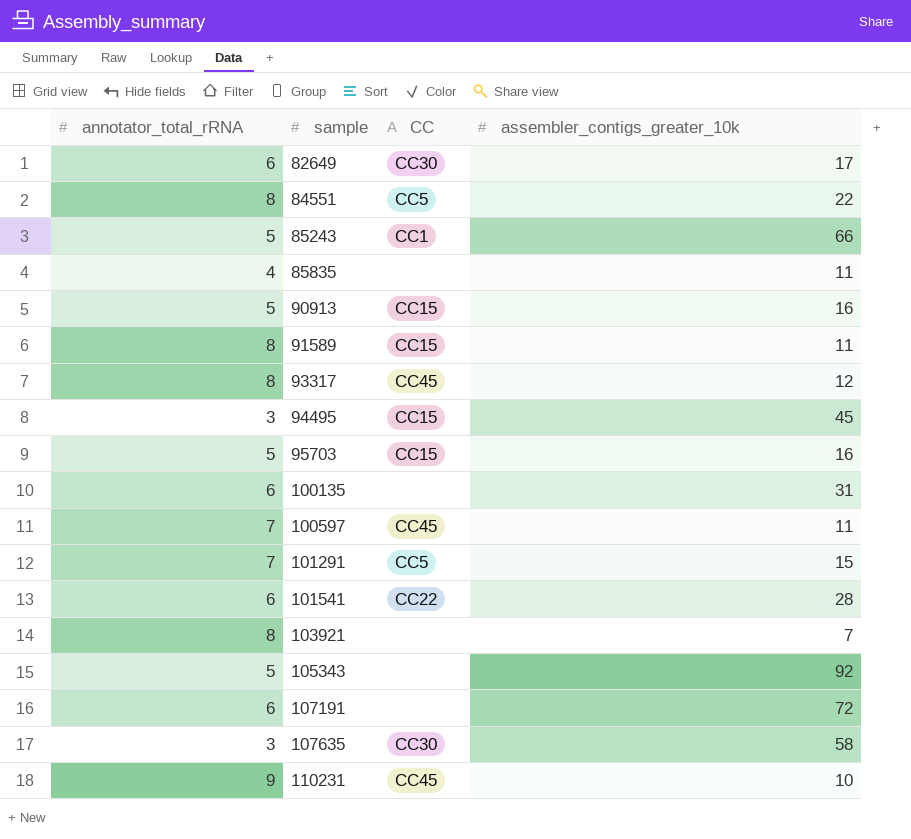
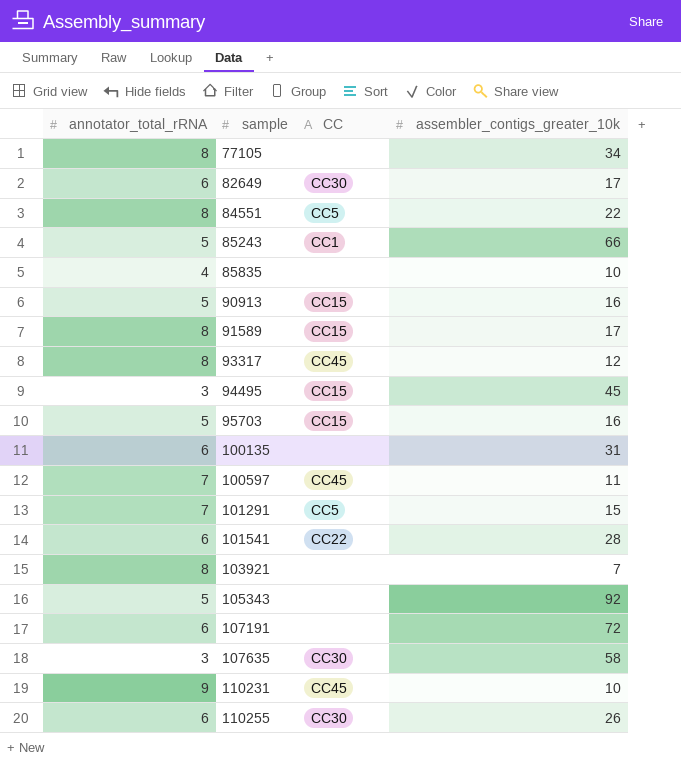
row 77105: none -> 8 | none | 34
85835 | assembler_contigs_greater_10k: 11 -> 10
91589 | assembler_contigs_greater_10k: 11 -> 17
row 110255: none -> 6 | CC30 | 26

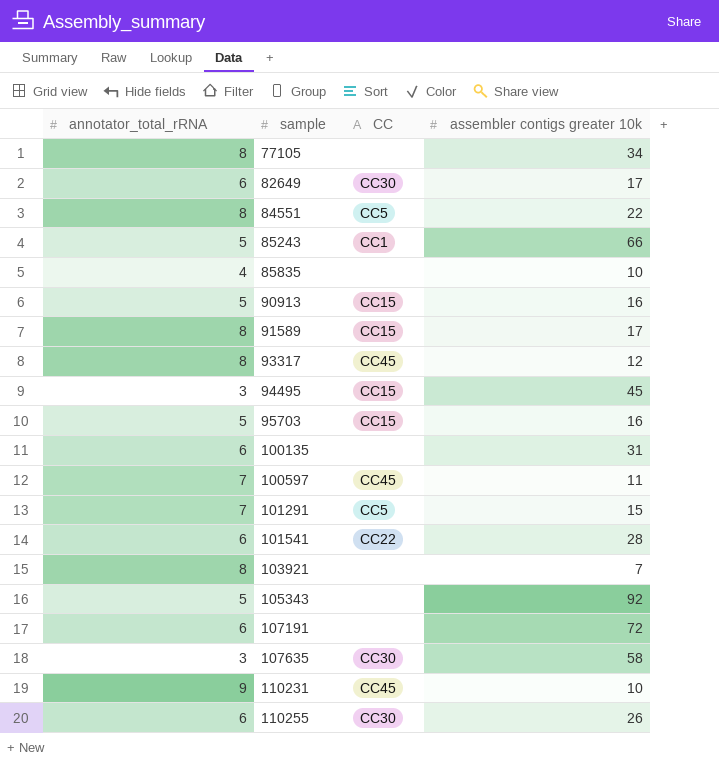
column name: assembler_contigs_greater_10k -> assembler contigs greater 10k

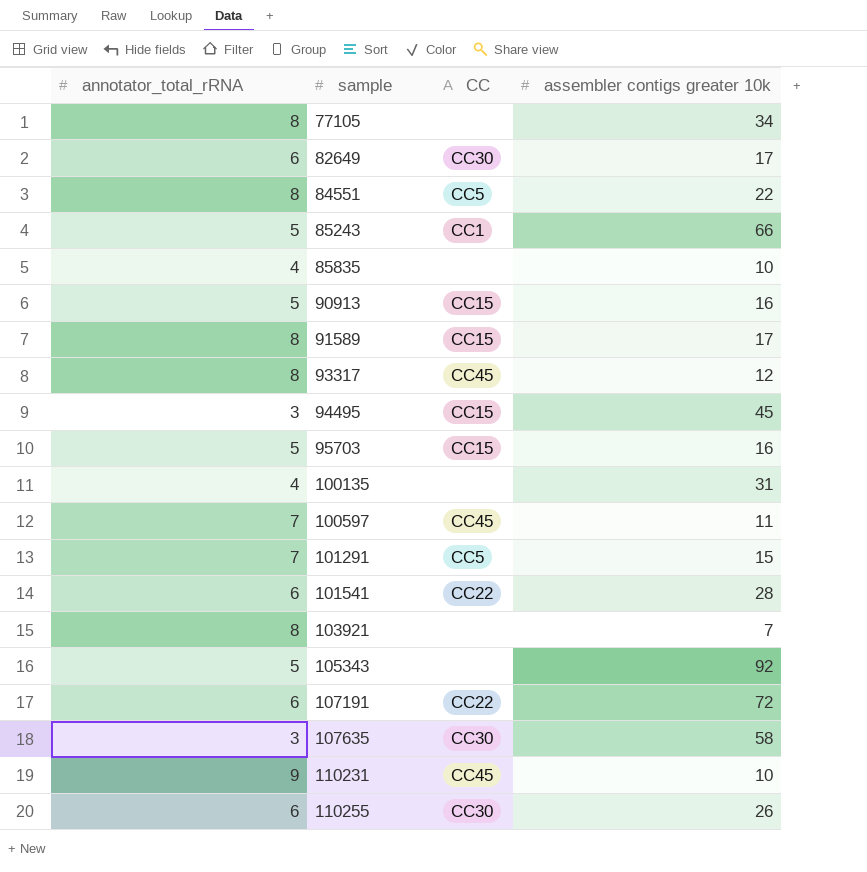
100135 | annotator_total_rRNA: 6 -> 4
107191 | CC: none -> CC22

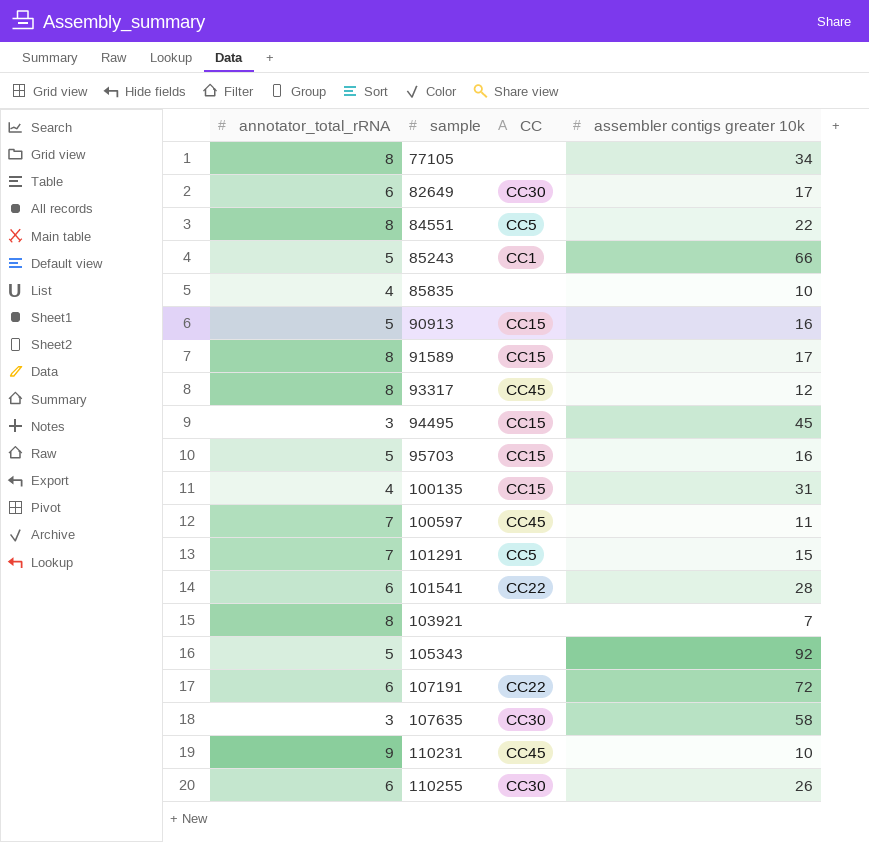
100135 | CC: none -> CC15

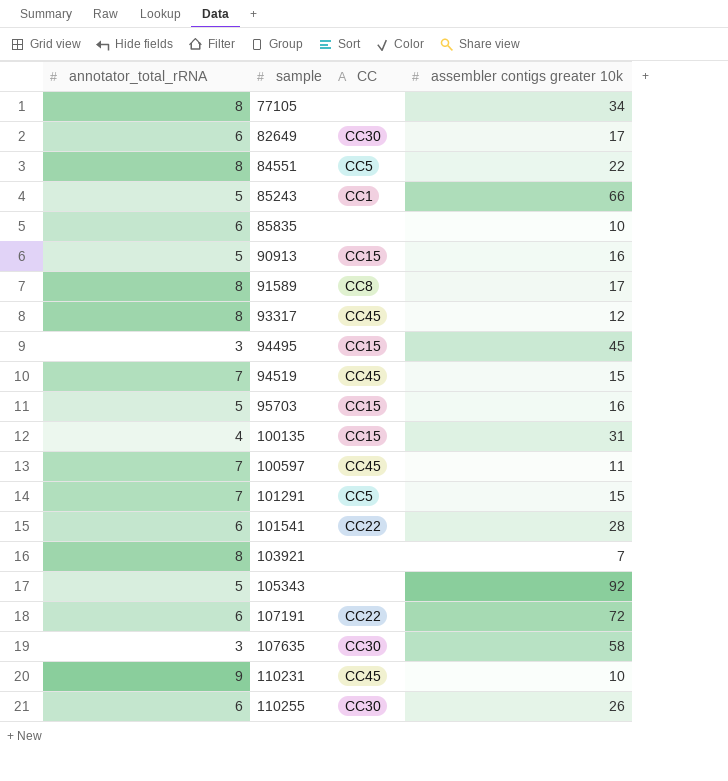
85835 | annotator_total_rRNA: 4 -> 6
91589 | CC: CC15 -> CC8
row 94519: none -> 7 | CC45 | 15

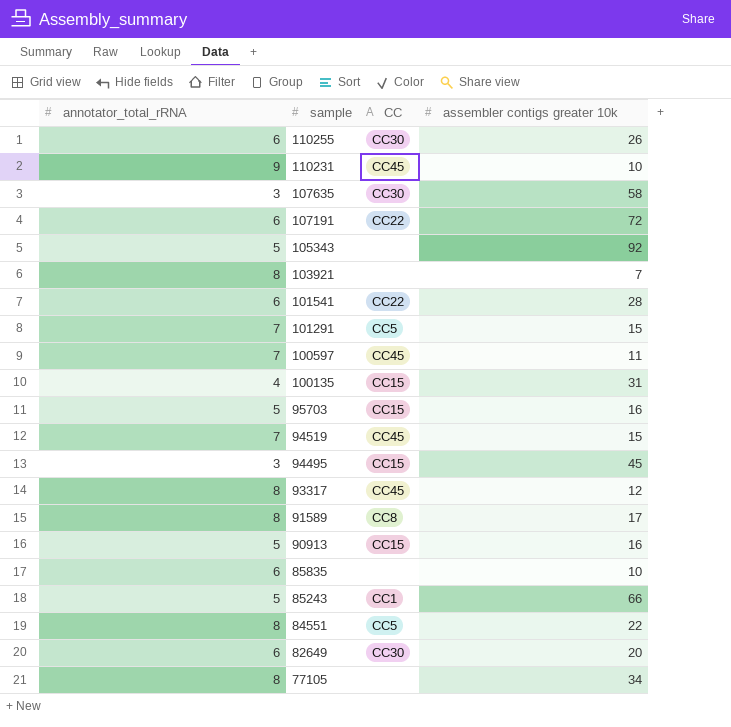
row order: sample ascending -> sample descending
82649 | assembler contigs greater 10k: 17 -> 20

